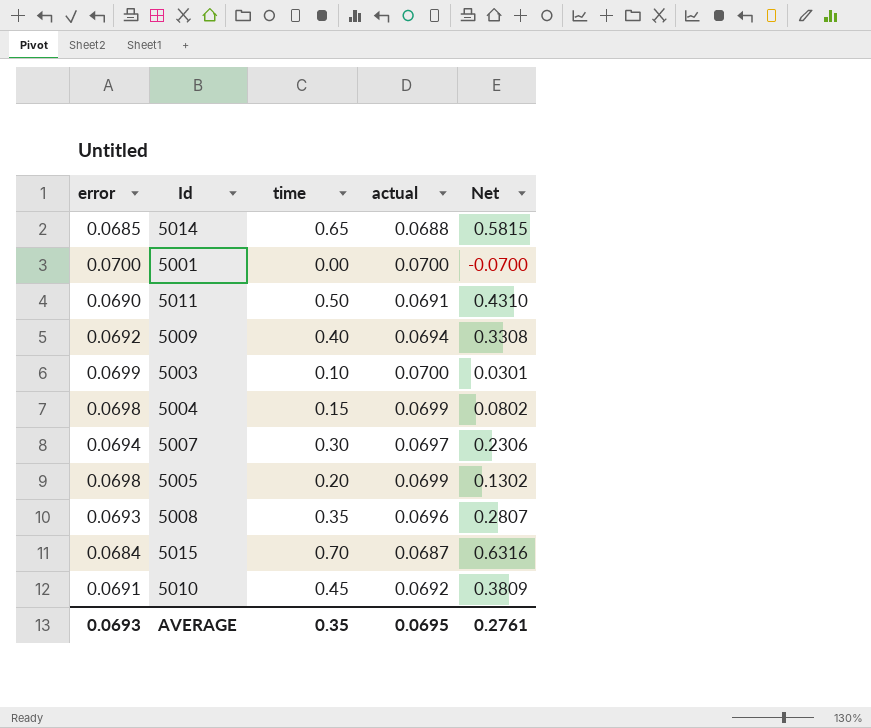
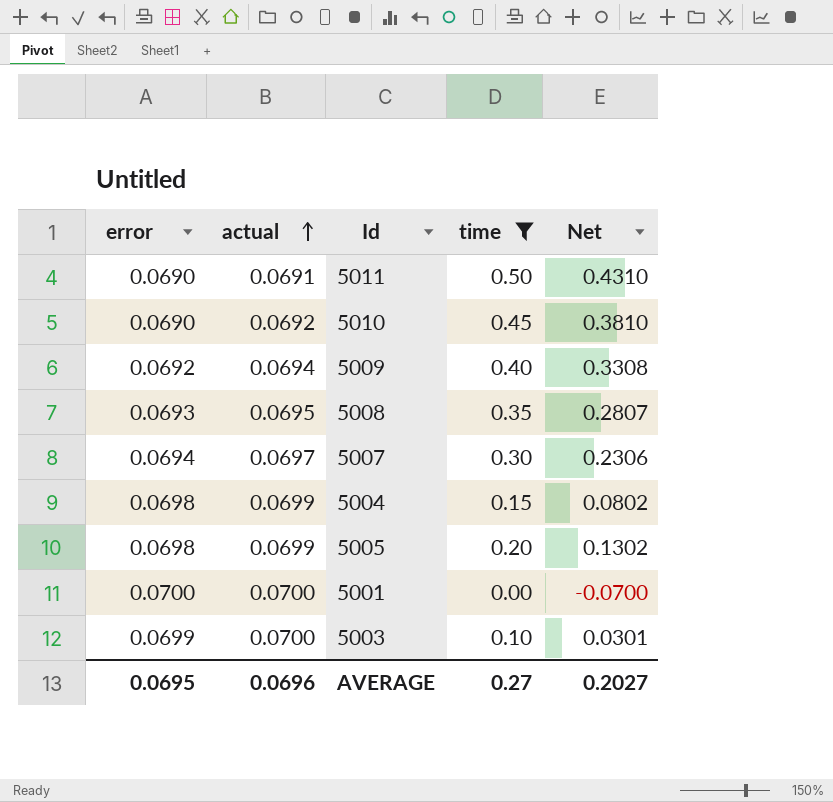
filter: none -> time <= 0.50
row order: none -> actual ascending
column actual | position: 4 -> 2
5010 | error: 0.0691 -> 0.0690
5010 | Net: 0.3809 -> 0.3810
5008 | actual: 0.0696 -> 0.0695
AVERAGE | error: 0.0693 -> 0.0695
AVERAGE | actual: 0.0695 -> 0.0696
AVERAGE | time: 0.35 -> 0.27
AVERAGE | Net: 0.2761 -> 0.2027

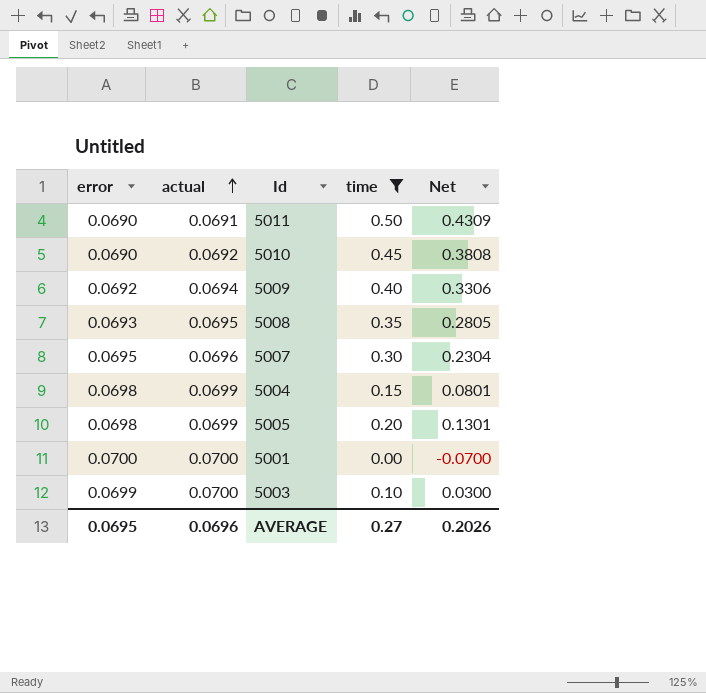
column Net | formula: [time] - [error] -> [time] - [actual]
5007 | error: 0.0694 -> 0.0695
5007 | actual: 0.0697 -> 0.0696
AVERAGE | Net: 0.2027 -> 0.2026

